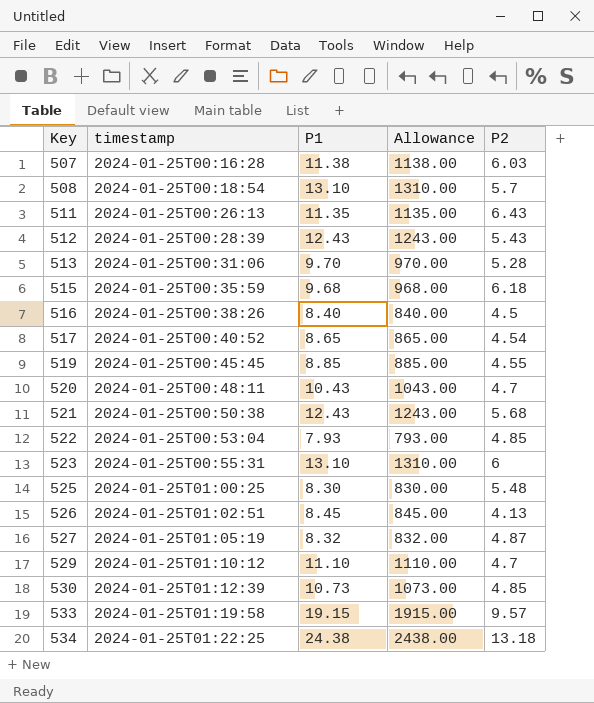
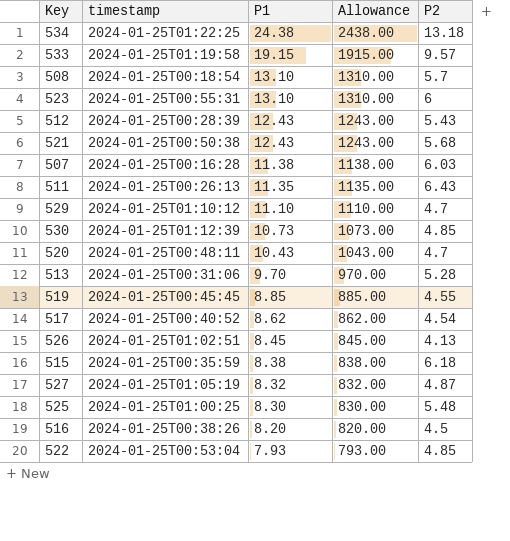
row order: Key ascending -> P1 descending
517 | P1: 8.65 -> 8.62
517 | Allowance: 865.00 -> 862.00
515 | P1: 9.68 -> 8.38
515 | Allowance: 968.00 -> 838.00
516 | P1: 8.40 -> 8.20
516 | Allowance: 840.00 -> 820.00

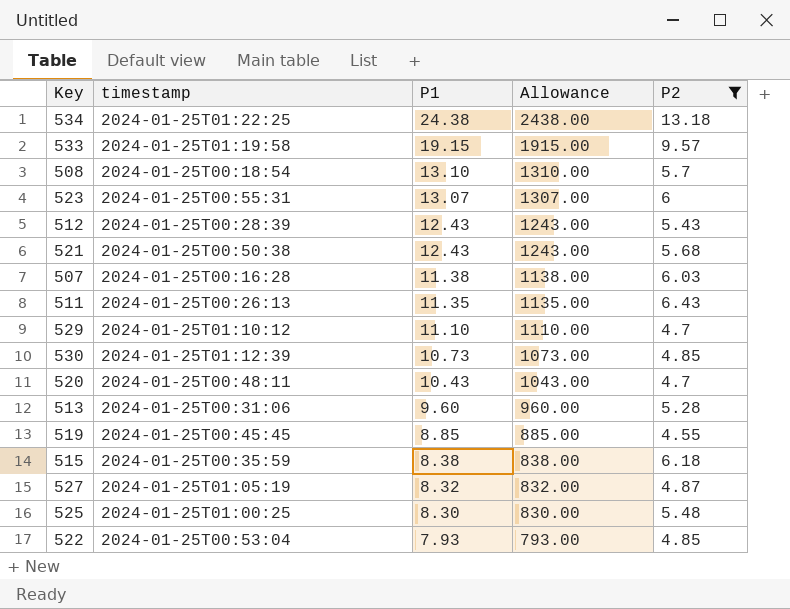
filter: none -> P2 >= 4.55
523 | P1: 13.10 -> 13.07
523 | Allowance: 1310.00 -> 1307.00
513 | P1: 9.70 -> 9.60
513 | Allowance: 970.00 -> 960.00

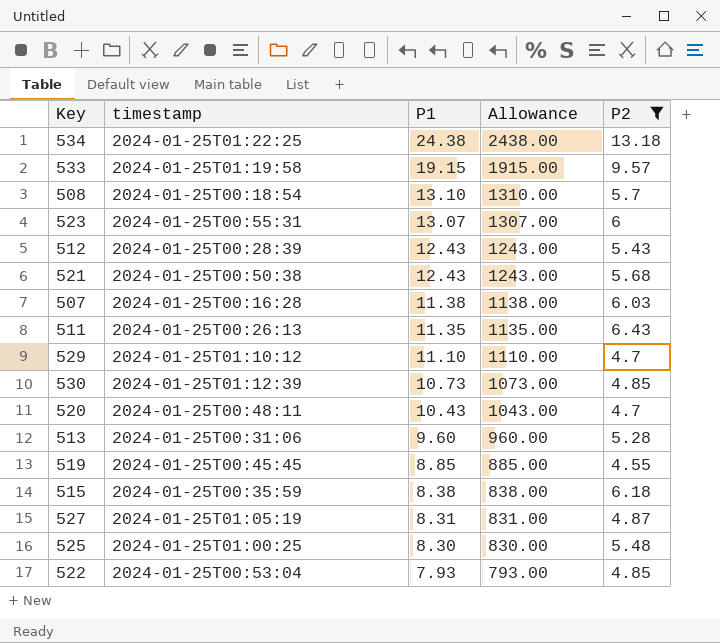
527 | P1: 8.32 -> 8.31
527 | Allowance: 832.00 -> 831.00

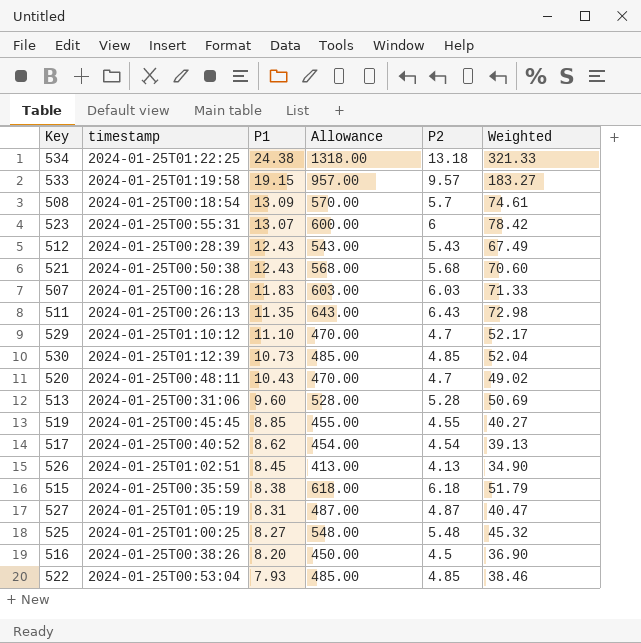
filter: P2 >= 4.55 -> none
column Allowance | formula: [P1] * 100 -> [P2] * 100
column Weighted | formula: none -> [P1] * [P2]
508 | P1: 13.10 -> 13.09
507 | P1: 11.38 -> 11.83
525 | P1: 8.30 -> 8.27

